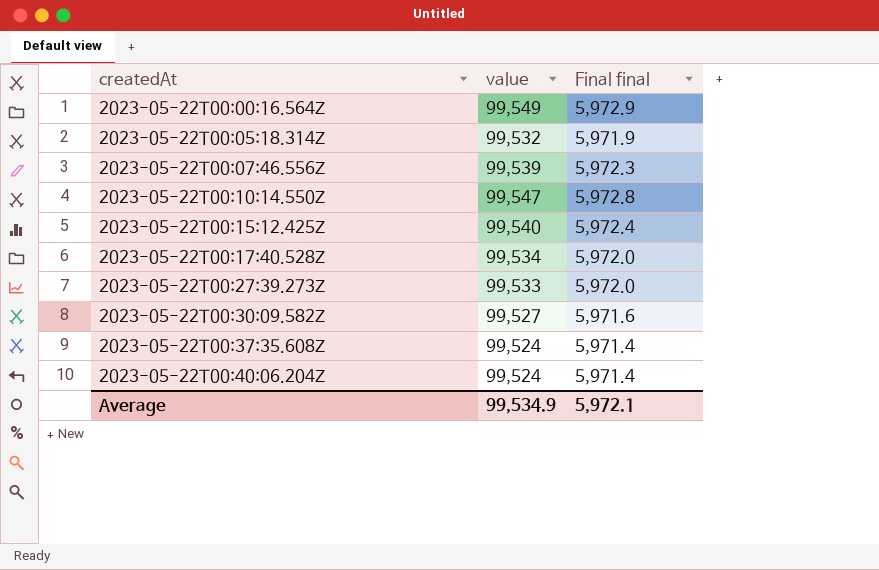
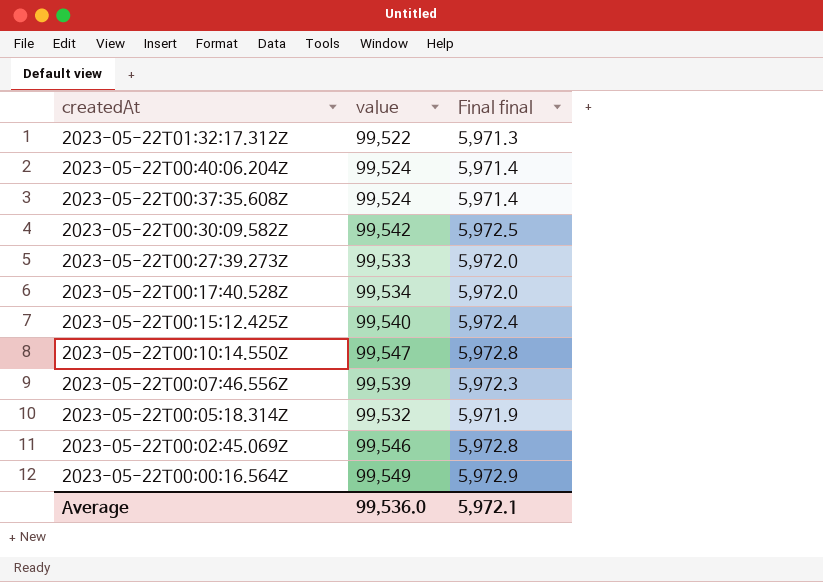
row order: createdAt ascending -> createdAt descending
row 2023-05-22T01:32:17.312Z: none -> 99,522 | 5,971.3
2023-05-22T00:30:09.582Z | value: 99,527 -> 99,542
2023-05-22T00:30:09.582Z | Final final: 5,971.6 -> 5,972.5
row 2023-05-22T00:02:45.069Z: none -> 99,546 | 5,972.8
Average | value: 99,534.9 -> 99,536.0

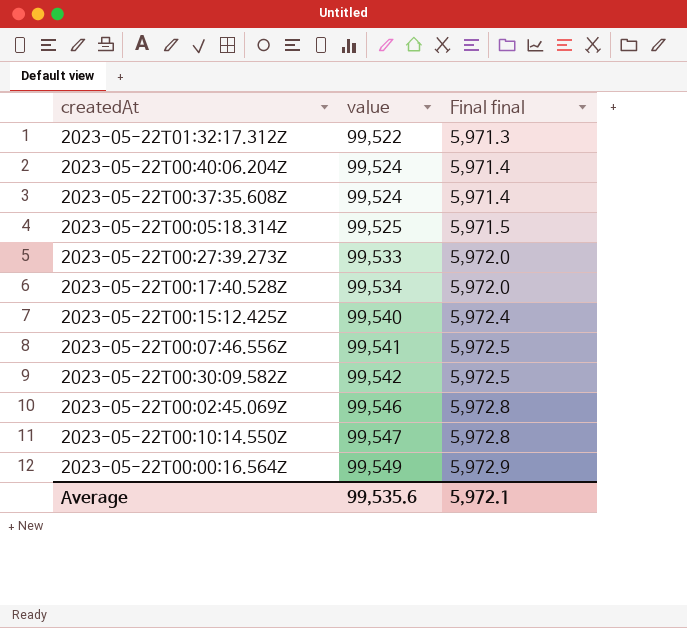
row order: createdAt descending -> value ascending
2023-05-22T00:05:18.314Z | value: 99,532 -> 99,525
2023-05-22T00:05:18.314Z | Final final: 5,971.9 -> 5,971.5
2023-05-22T00:07:46.556Z | value: 99,539 -> 99,541
2023-05-22T00:07:46.556Z | Final final: 5,972.3 -> 5,972.5
Average | value: 99,536.0 -> 99,535.6

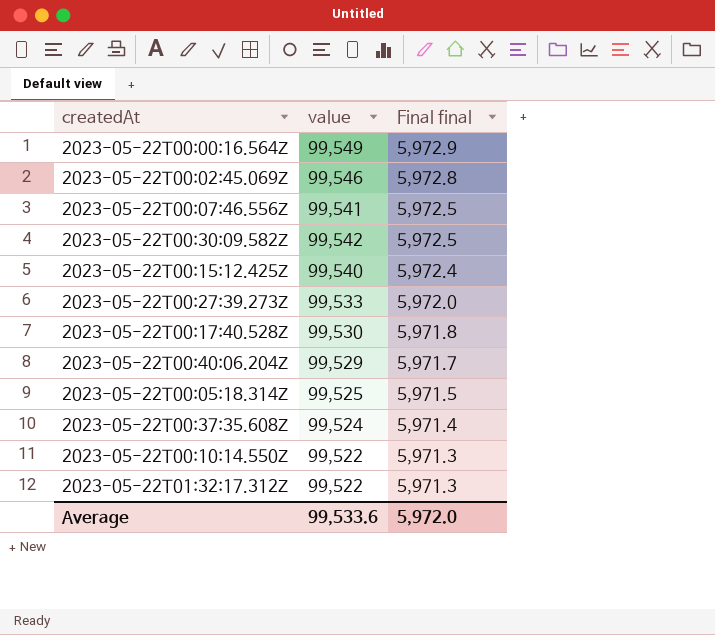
row order: value ascending -> Final final descending
2023-05-22T00:17:40.528Z | value: 99,534 -> 99,530
2023-05-22T00:17:40.528Z | Final final: 5,972.0 -> 5,971.8
2023-05-22T00:40:06.204Z | value: 99,524 -> 99,529
2023-05-22T00:40:06.204Z | Final final: 5,971.4 -> 5,971.7
2023-05-22T00:10:14.550Z | value: 99,547 -> 99,522
2023-05-22T00:10:14.550Z | Final final: 5,972.8 -> 5,971.3
Average | value: 99,535.6 -> 99,533.6
Average | Final final: 5,972.1 -> 5,972.0

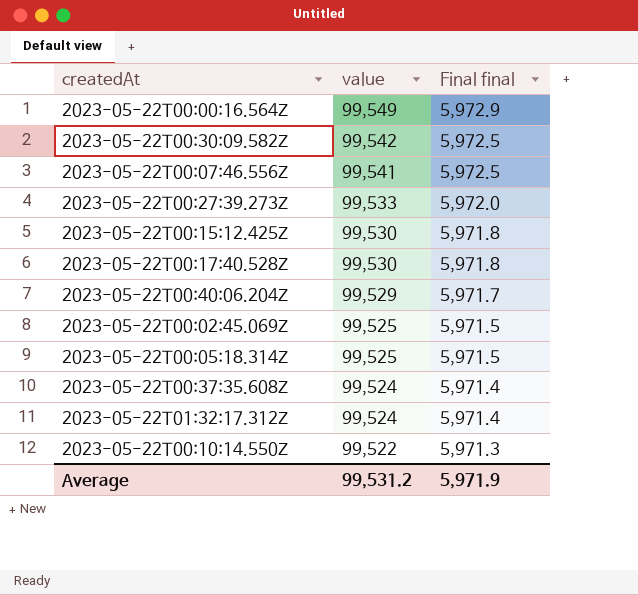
row order: Final final descending -> value descending
2023-05-22T00:15:12.425Z | value: 99,540 -> 99,530
2023-05-22T00:15:12.425Z | Final final: 5,972.4 -> 5,971.8
2023-05-22T00:02:45.069Z | value: 99,546 -> 99,525
2023-05-22T00:02:45.069Z | Final final: 5,972.8 -> 5,971.5
2023-05-22T01:32:17.312Z | value: 99,522 -> 99,524
2023-05-22T01:32:17.312Z | Final final: 5,971.3 -> 5,971.4
Average | value: 99,533.6 -> 99,531.2
Average | Final final: 5,972.0 -> 5,971.9

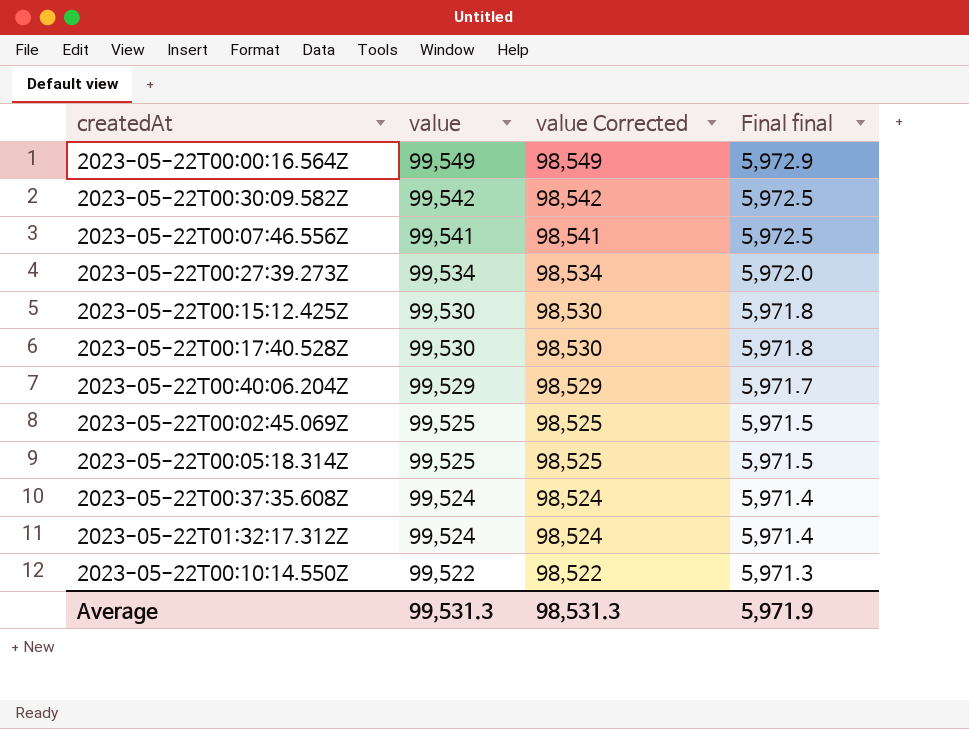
column value Corrected | formula: none -> [value] - 1000
2023-05-22T00:27:39.273Z | value: 99,533 -> 99,534
Average | value: 99,531.2 -> 99,531.3

